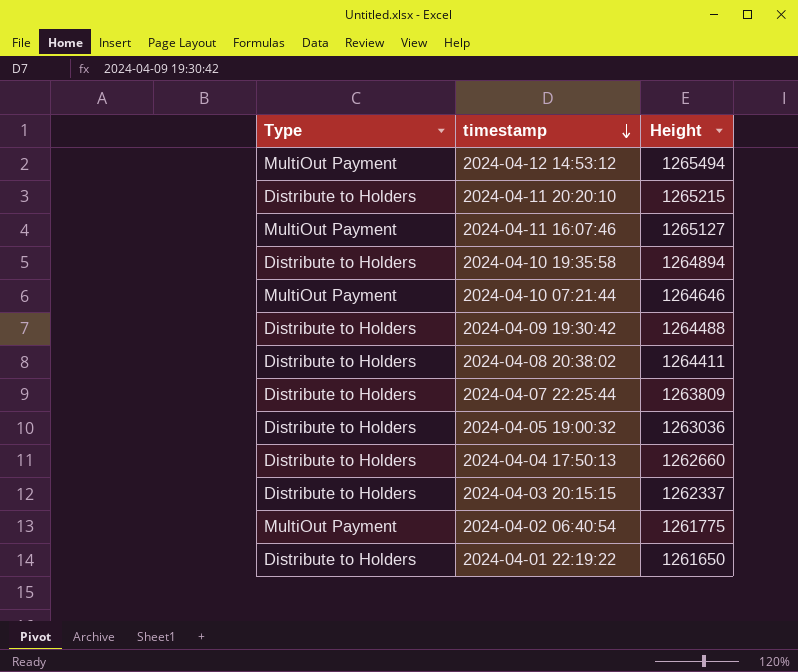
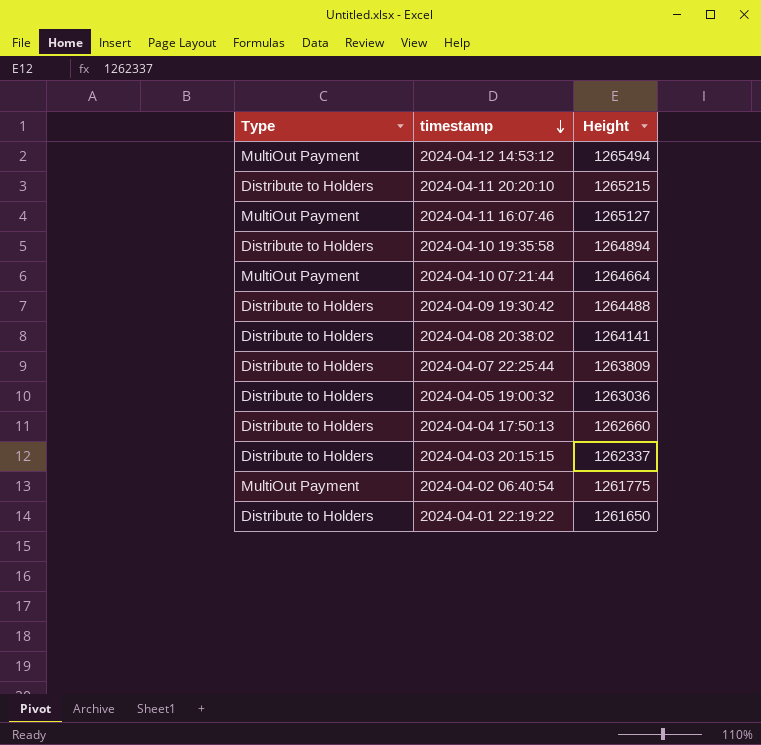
2024-04-10 07:21:44 | Height: 1264646 -> 1264664
2024-04-08 20:38:02 | Height: 1264411 -> 1264141

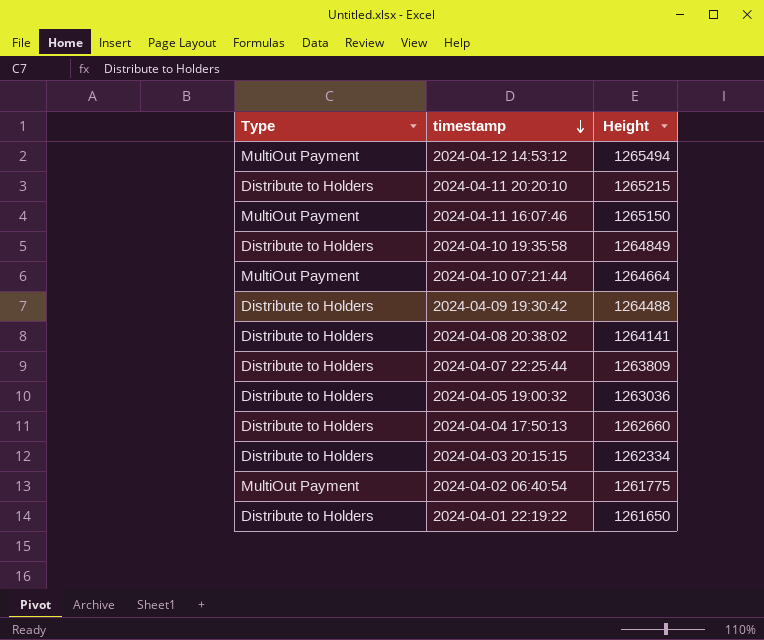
2024-04-11 16:07:46 | Height: 1265127 -> 1265150
2024-04-10 19:35:58 | Height: 1264894 -> 1264849
2024-04-03 20:15:15 | Height: 1262337 -> 1262334

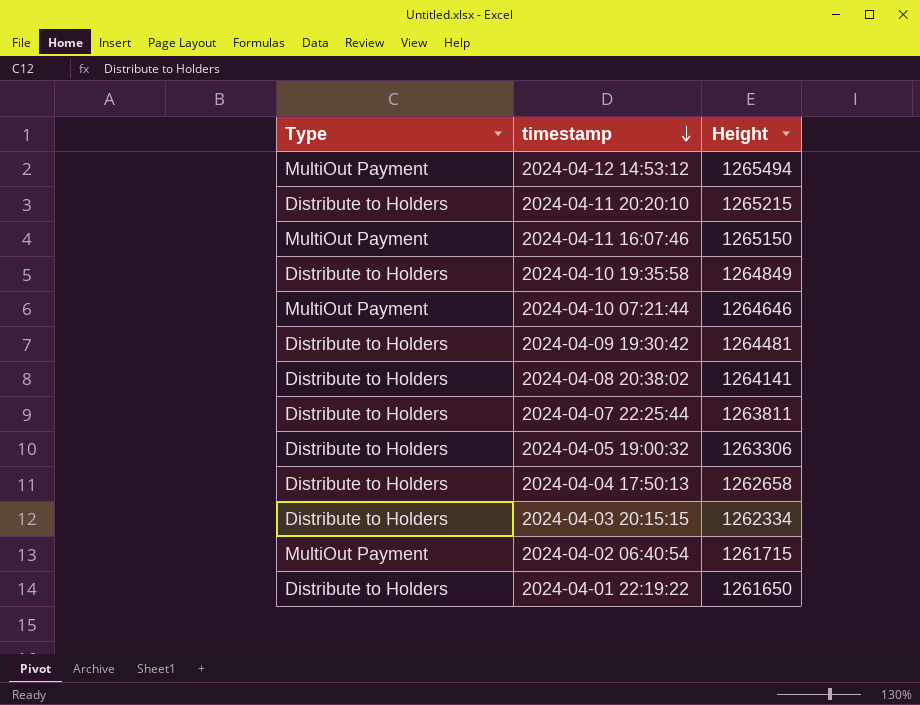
2024-04-10 07:21:44 | Height: 1264664 -> 1264646
2024-04-09 19:30:42 | Height: 1264488 -> 1264481
2024-04-07 22:25:44 | Height: 1263809 -> 1263811
2024-04-05 19:00:32 | Height: 1263036 -> 1263306
2024-04-04 17:50:13 | Height: 1262660 -> 1262658
2024-04-02 06:40:54 | Height: 1261775 -> 1261715

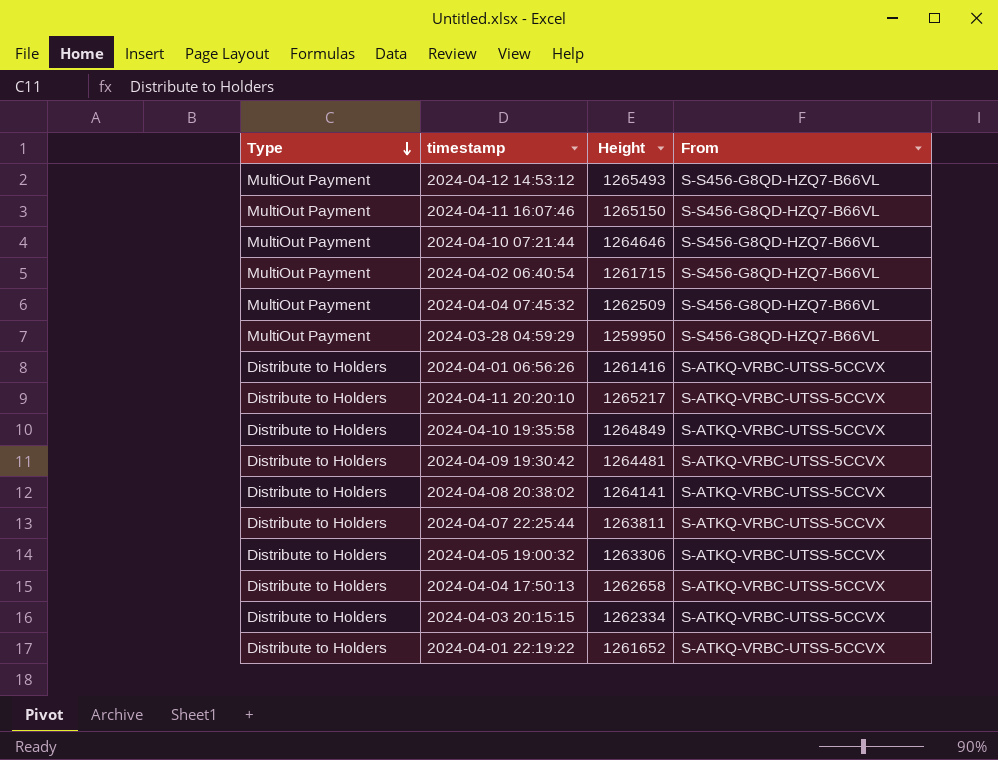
row order: timestamp descending -> Type descending
column From | position: none -> 4
2024-04-12 14:53:12 | Height: 1265494 -> 1265493
row 2024-04-04 07:45:32: none -> MultiOut Payment | 1262509 | S-S456-G8QD-HZQ7-B66VL
row 2024-03-28 04:59:29: none -> MultiOut Payment | 1259950 | S-S456-G8QD-HZQ7-B66VL
row 2024-04-01 06:56:26: none -> Distribute to Holders | 1261416 | S-ATKQ-VRBC-UTSS-5CCVX
2024-04-11 20:20:10 | Height: 1265215 -> 1265217
2024-04-01 22:19:22 | Height: 1261650 -> 1261652

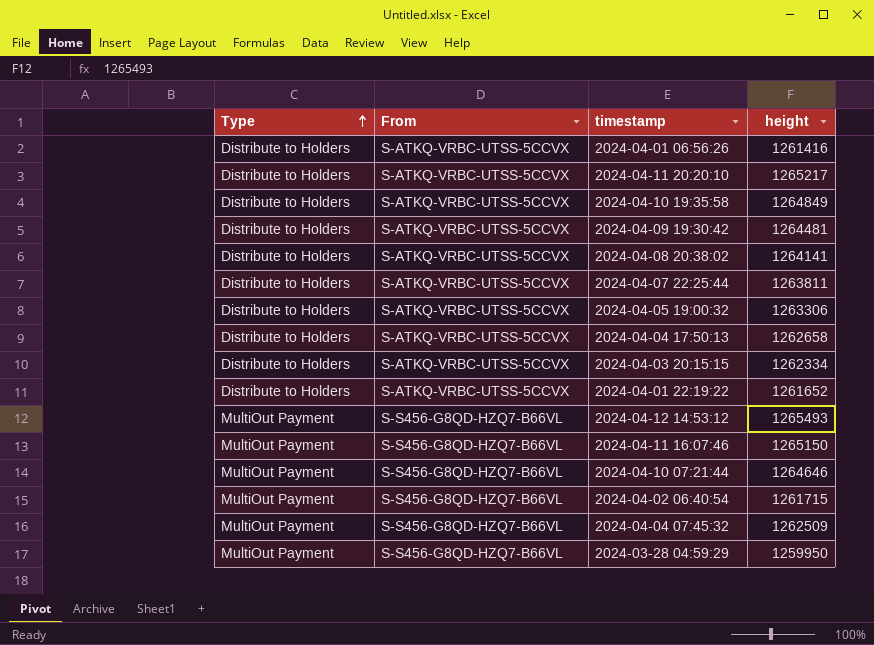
row order: Type descending -> Type ascending
column From | position: 4 -> 2
column name: Height -> height

